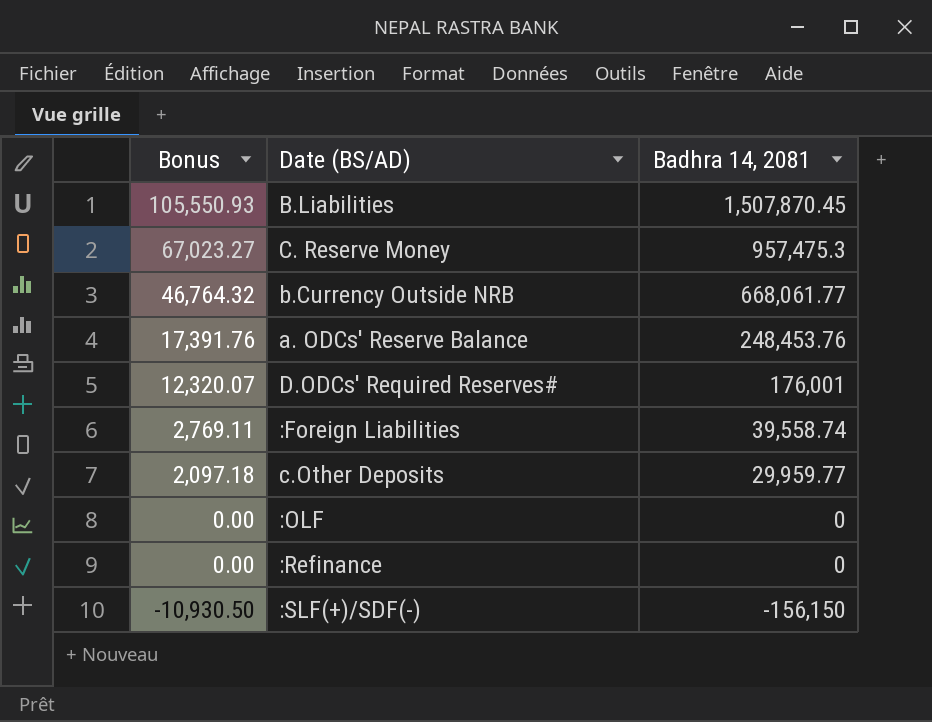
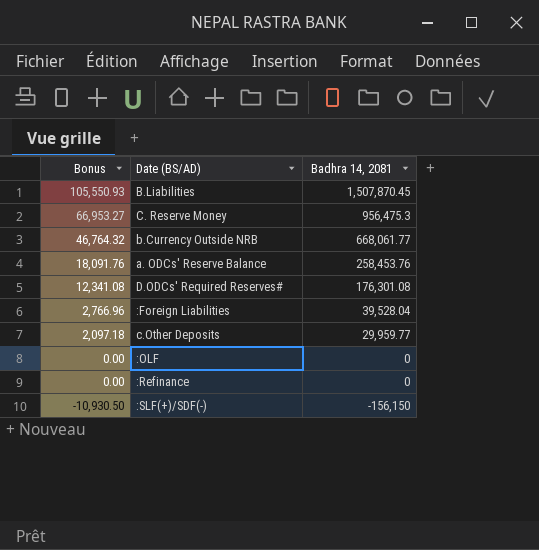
C. Reserve Money | Bonus: 67,023.27 -> 66,953.27
C. Reserve Money | Badhra 14, 2081: 957,475.3 -> 956,475.3
a. ODCs' Reserve Balance | Bonus: 17,391.76 -> 18,091.76
a. ODCs' Reserve Balance | Badhra 14, 2081: 248,453.76 -> 258,453.76
D.ODCs' Required Reserves# | Bonus: 12,320.07 -> 12,341.08
D.ODCs' Required Reserves# | Badhra 14, 2081: 176,001 -> 176,301.08
:Foreign Liabilities | Bonus: 2,769.11 -> 2,766.96
:Foreign Liabilities | Badhra 14, 2081: 39,558.74 -> 39,528.04

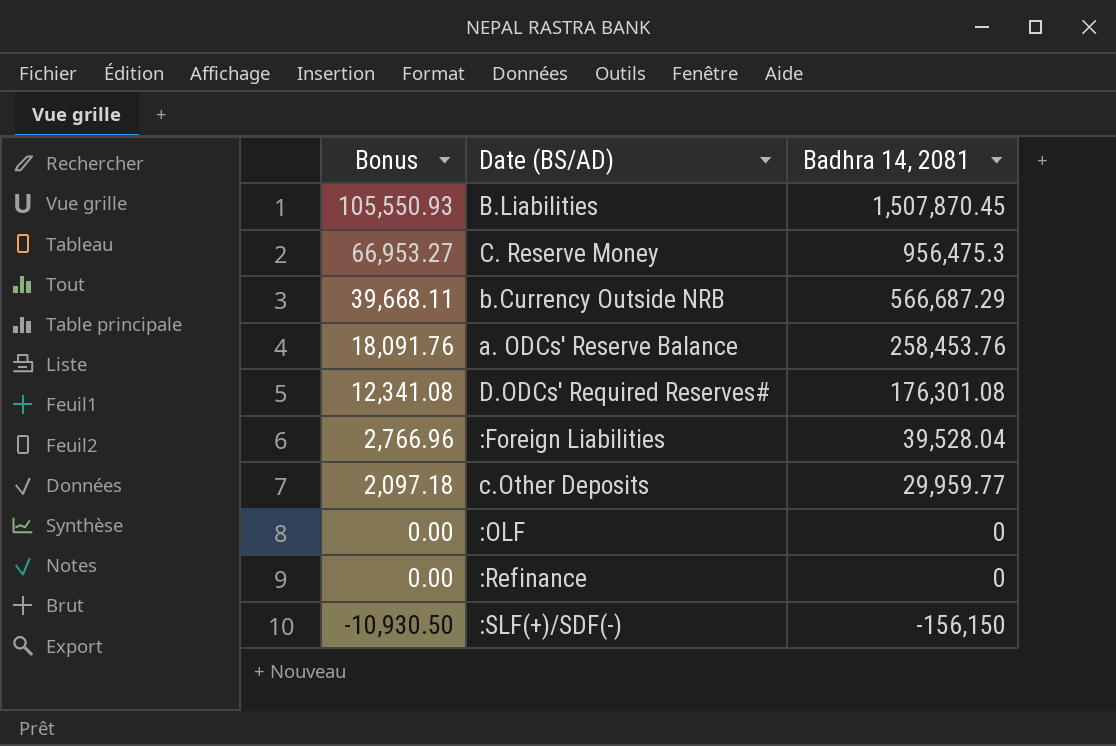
b.Currency Outside NRB | Bonus: 46,764.32 -> 39,668.11
b.Currency Outside NRB | Badhra 14, 2081: 668,061.77 -> 566,687.29

